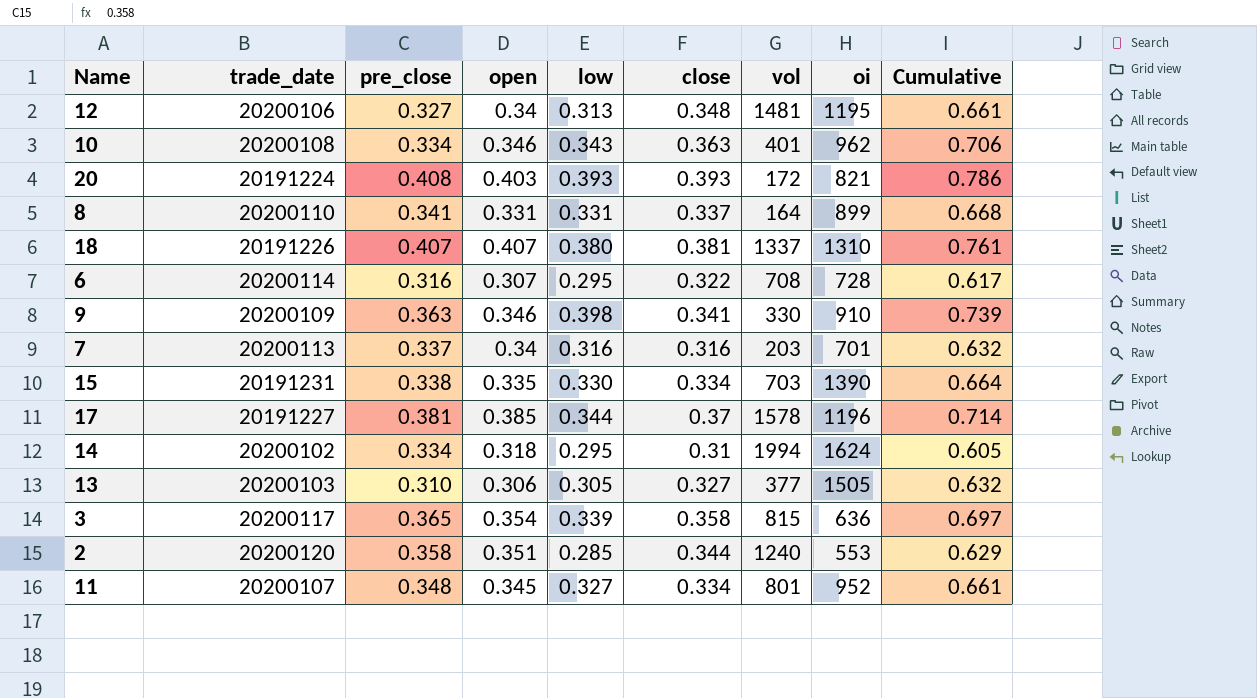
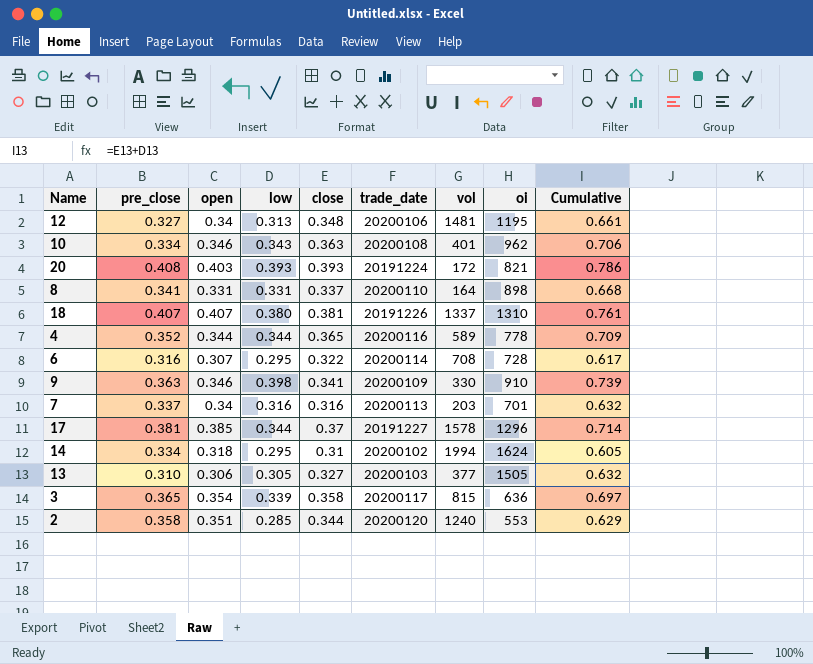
column trade_date | position: 2 -> 6
row 15: 20191231 | 0.338 | 0.335 | 0.330 | 0.334 | 703 | 1390 | 0.664 -> none
row 11: 20200107 | 0.348 | 0.345 | 0.327 | 0.334 | 801 | 952 | 0.661 -> none
8 | oi: 899 -> 898
row 4: none -> 0.352 | 0.344 | 0.344 | 0.365 | 20200116 | 589 | 778 | 0.709
17 | oi: 1196 -> 1296

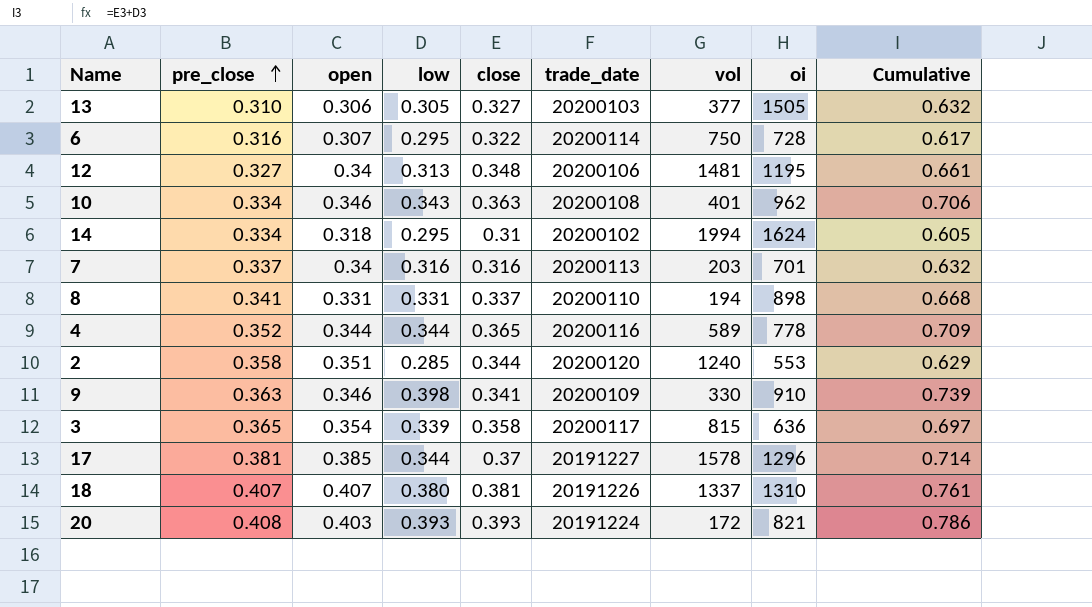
row order: none -> pre_close ascending
6 | vol: 708 -> 750
8 | vol: 164 -> 194

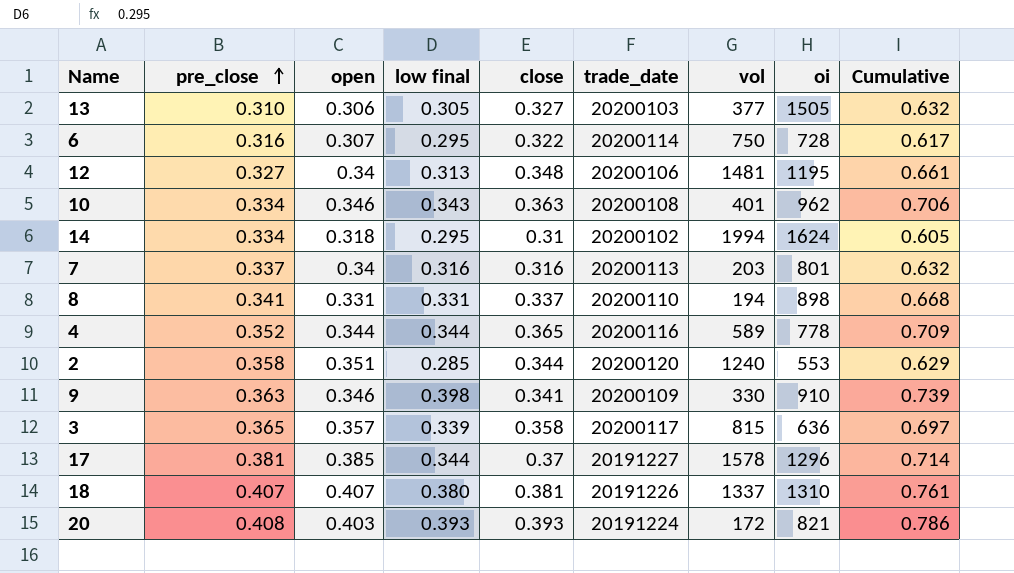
column name: low -> low final
7 | oi: 701 -> 801
3 | open: 0.354 -> 0.357

